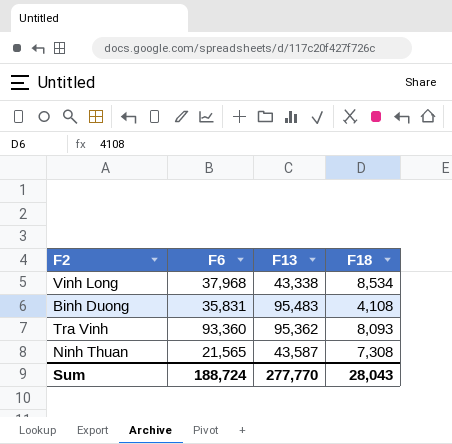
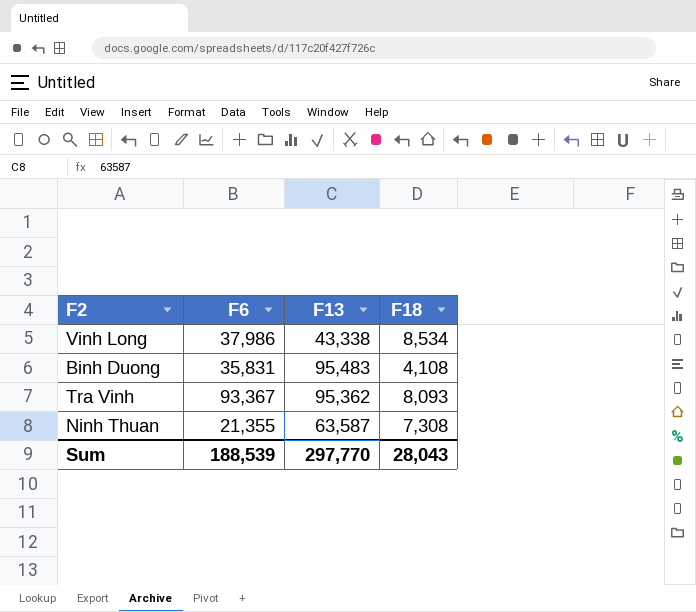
Vinh Long | F6: 37,968 -> 37,986
Tra Vinh | F6: 93,360 -> 93,367
Ninh Thuan | F6: 21,565 -> 21,355
Ninh Thuan | F13: 43,587 -> 63,587
Sum | F6: 188,724 -> 188,539
Sum | F13: 277,770 -> 297,770

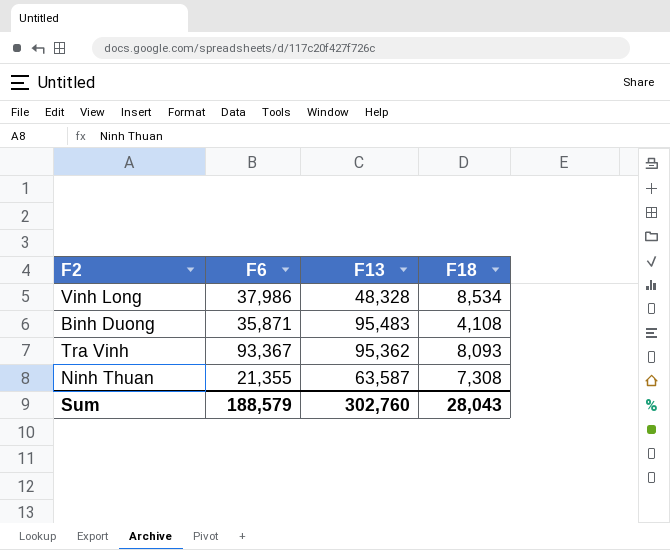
Vinh Long | F13: 43,338 -> 48,328
Binh Duong | F6: 35,831 -> 35,871
Sum | F6: 188,539 -> 188,579
Sum | F13: 297,770 -> 302,760

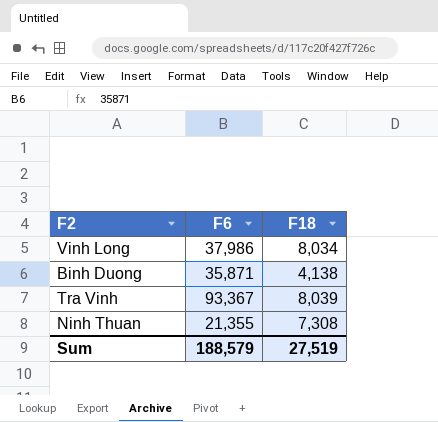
column F13 | position: 3 -> none
Vinh Long | F18: 8,534 -> 8,034
Binh Duong | F18: 4,108 -> 4,138
Tra Vinh | F18: 8,093 -> 8,039
Sum | F18: 28,043 -> 27,519

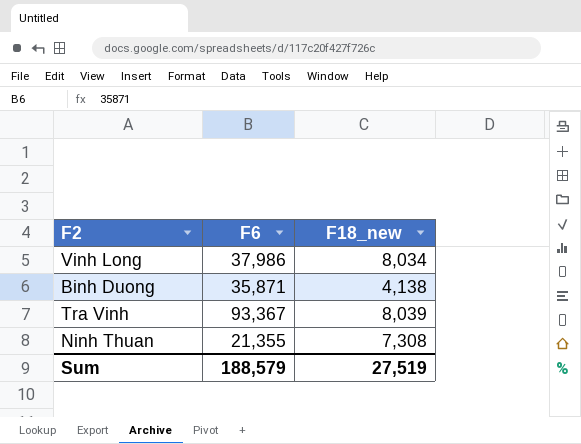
column name: F18 -> F18_new

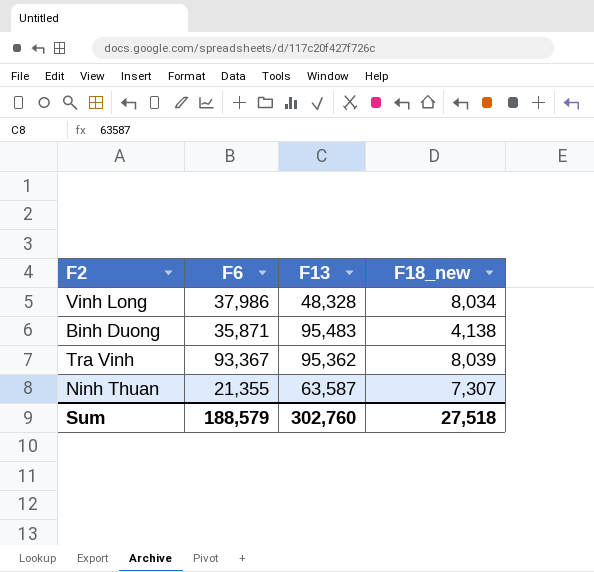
column F13 | position: none -> 3
Ninh Thuan | F18_new: 7,308 -> 7,307
Sum | F18_new: 27,519 -> 27,518

